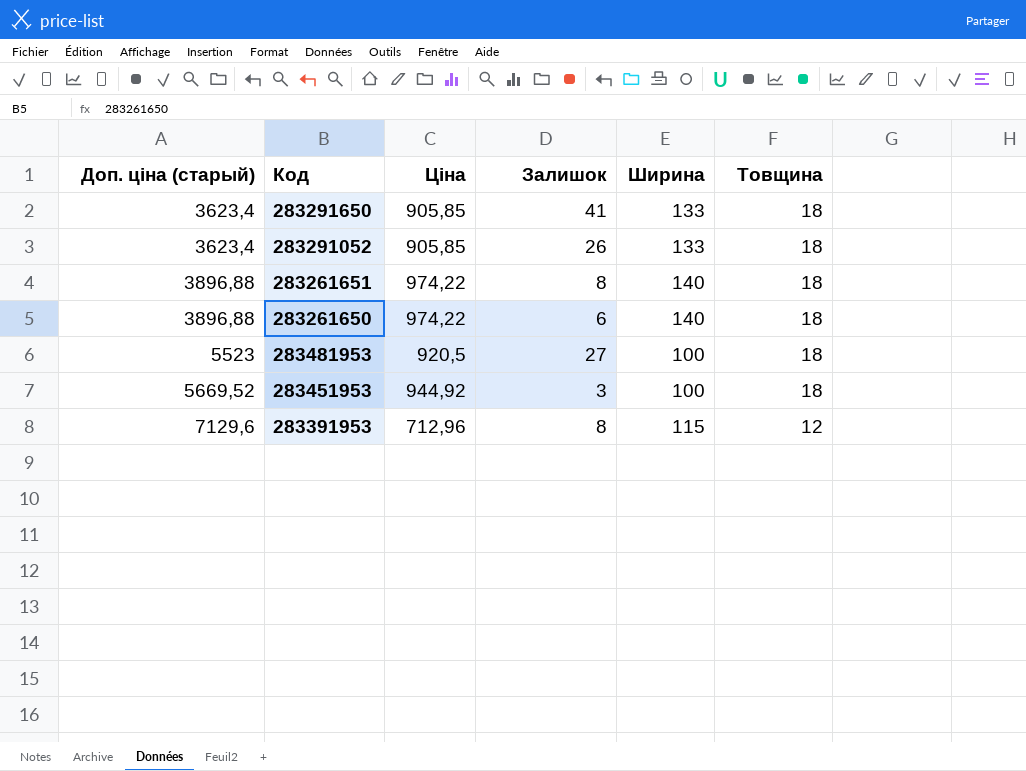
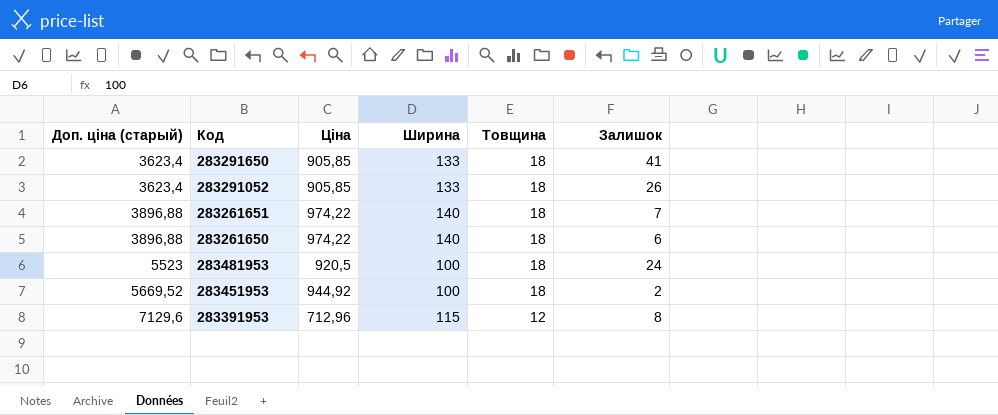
column Залишок | position: 4 -> 6
283261651 | Залишок: 8 -> 7
283481953 | Залишок: 27 -> 24
283451953 | Залишок: 3 -> 2

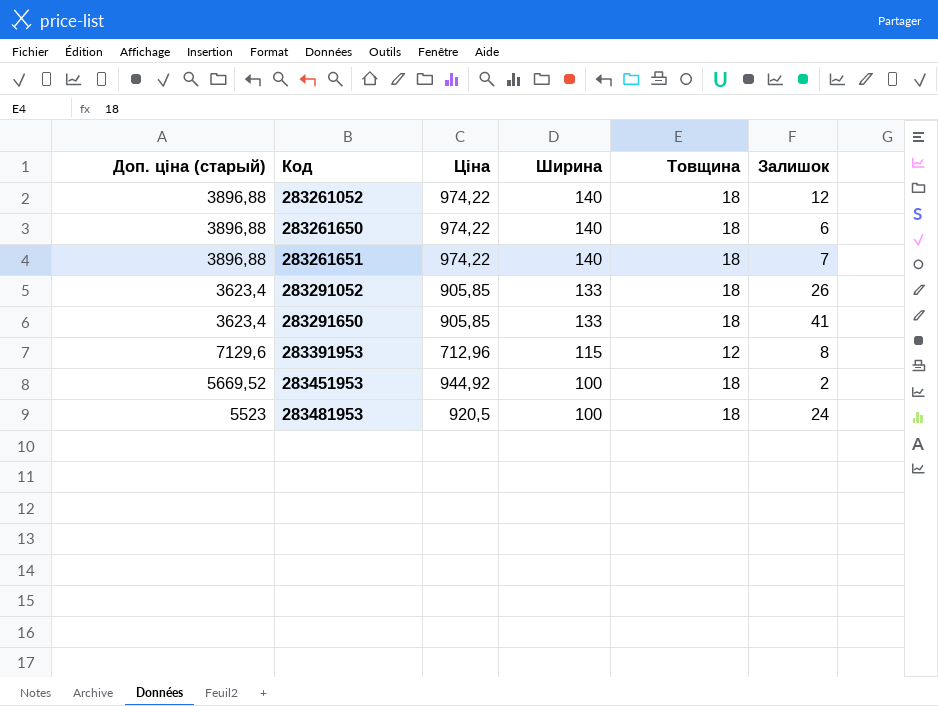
row order: Доп. ціна (старый) ascending -> Код ascending
row 283261052: none -> 3896,88 | 974,22 | 140 | 18 | 12

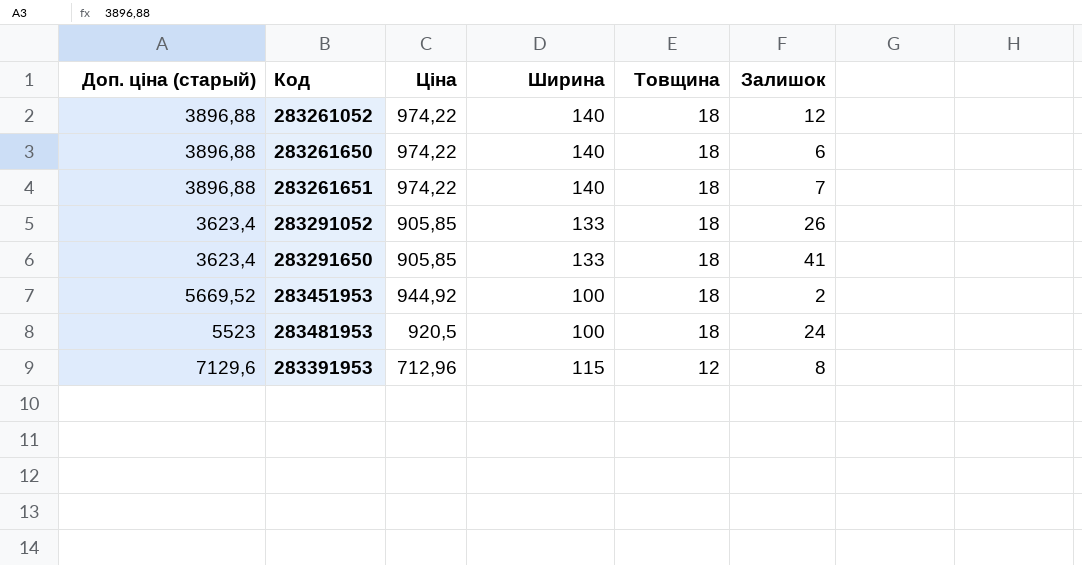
row order: Код ascending -> Товщина descending

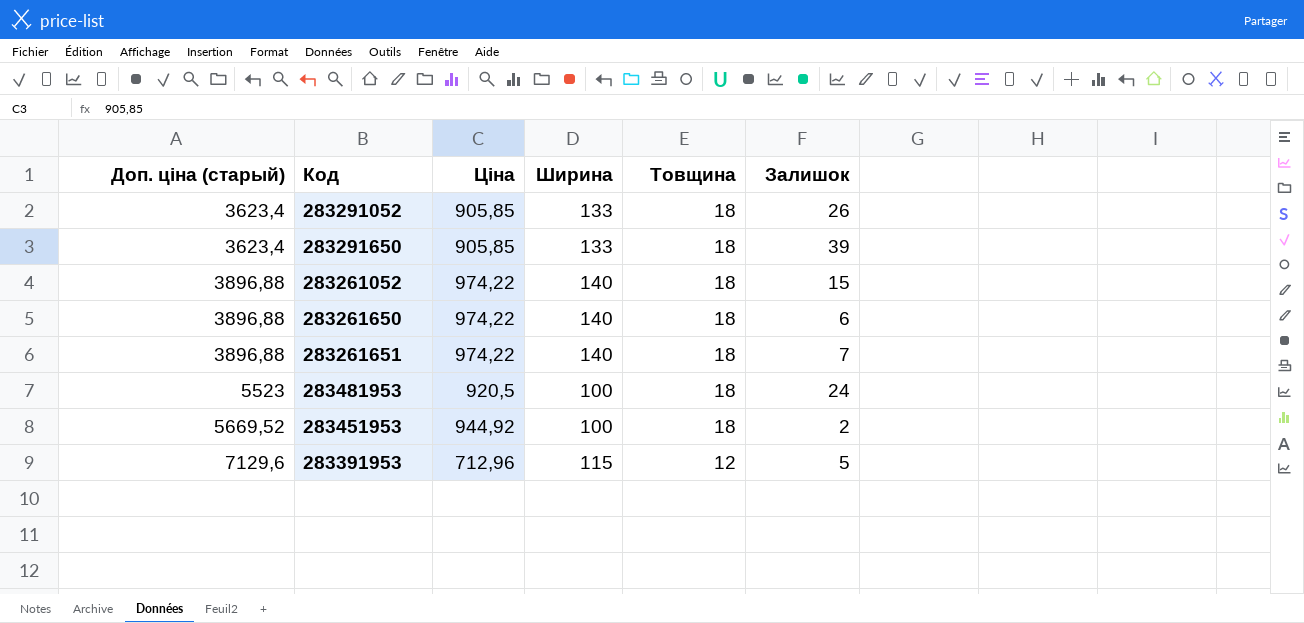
row order: Товщина descending -> Доп. ціна (старый) ascending
283291650 | Залишок: 41 -> 39
283261052 | Залишок: 12 -> 15
283391953 | Залишок: 8 -> 5

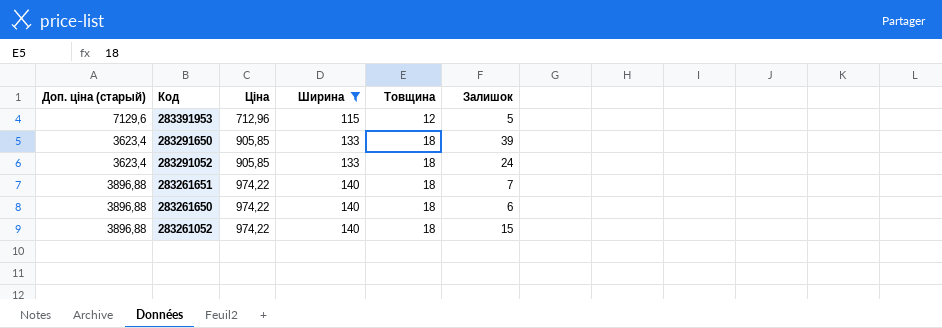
filter: none -> Ширина != 100
row order: Доп. ціна (старый) ascending -> Код descending
283291052 | Залишок: 26 -> 24

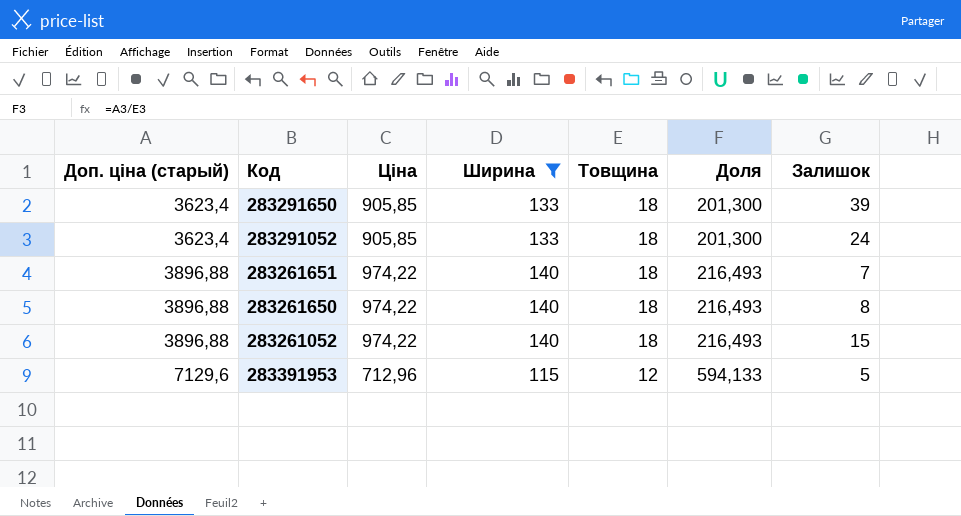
row order: Код descending -> Доп. ціна (старый) ascending
column Доля | formula: none -> [Доп. ціна (старый)] / [Товщина]
283261650 | Залишок: 6 -> 8

